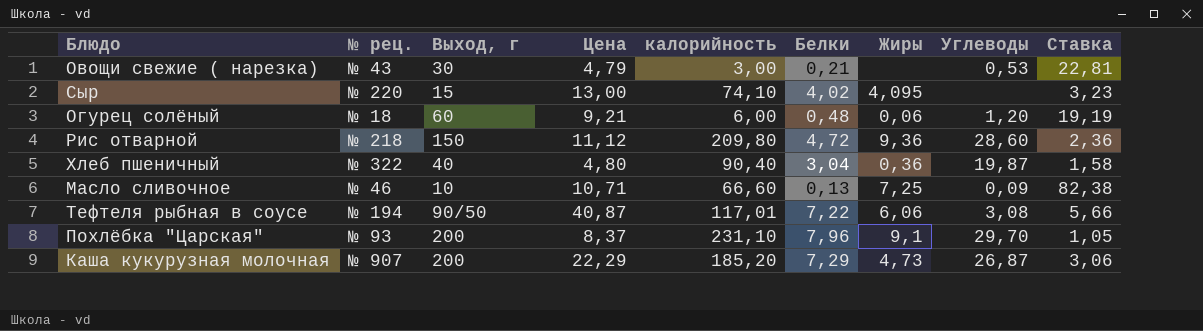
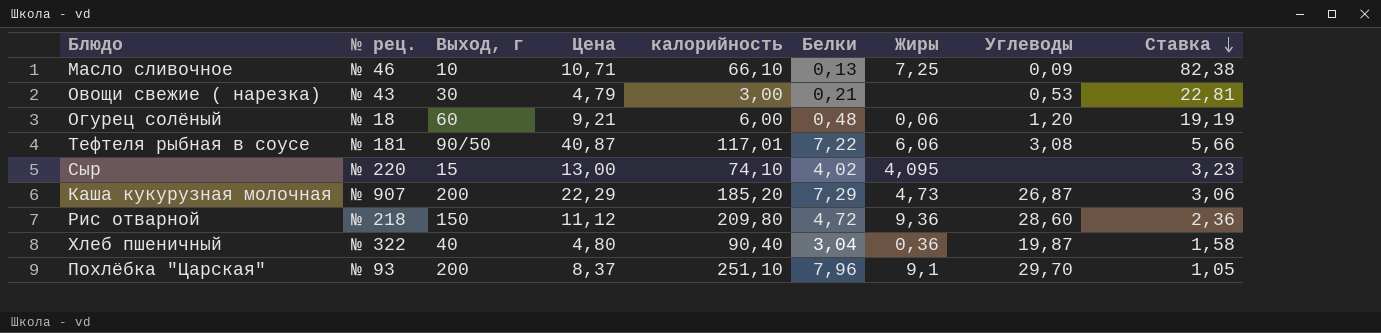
row order: none -> Ставка descending
Масло сливочное | калорийность: 66,60 -> 66,10
Тефтеля рыбная в соусе | № рец.: № 194 -> № 181
Похлёбка "Царская" | калорийность: 231,10 -> 251,10

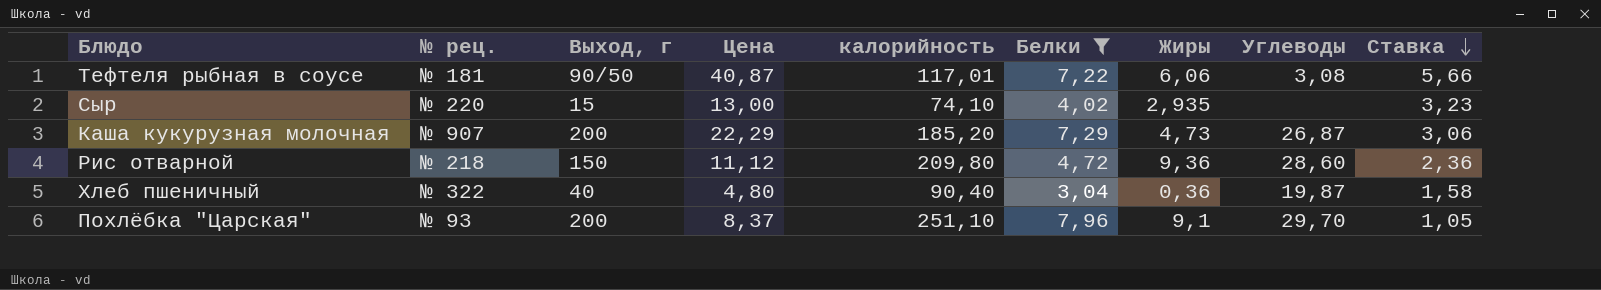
filter: none -> Белки >= 3,04
Сыр | Жиры: 4,095 -> 2,935

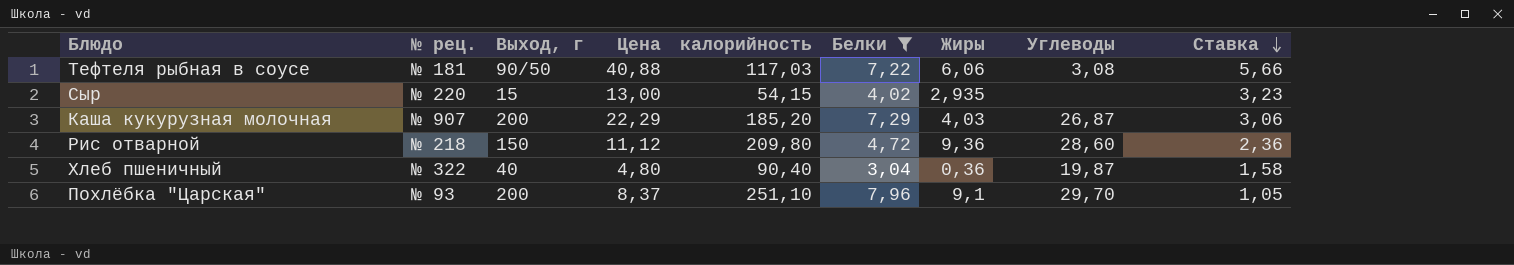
Тефтеля рыбная в соусе | Цена: 40,87 -> 40,88
Тефтеля рыбная в соусе | калорийность: 117,01 -> 117,03
Сыр | калорийность: 74,10 -> 54,15
Каша кукурузная молочная | Жиры: 4,73 -> 4,03

